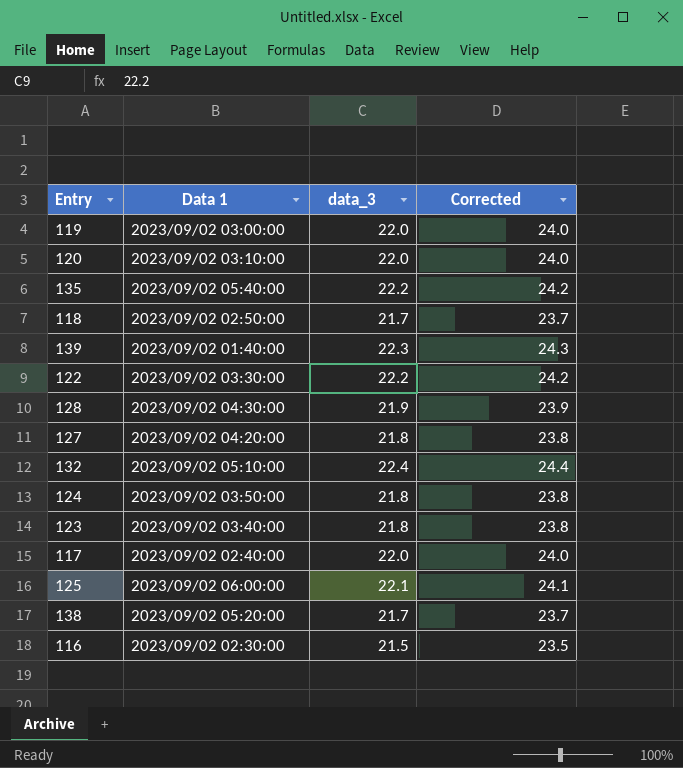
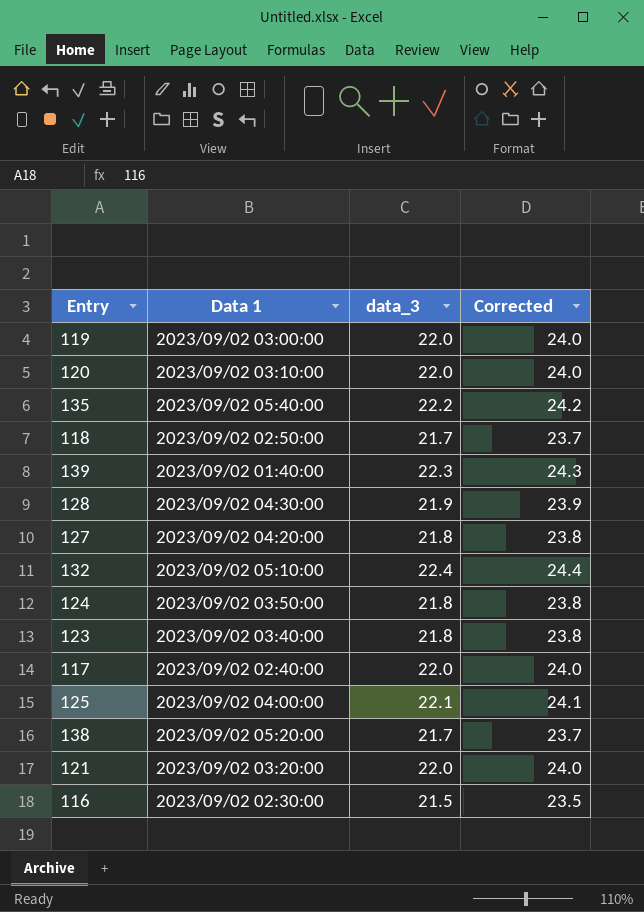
row 122: 2023/09/02 03:30:00 | 22.2 | 24.2 -> none
125 | Data 1: 2023/09/02 06:00:00 -> 2023/09/02 04:00:00
row 121: none -> 2023/09/02 03:20:00 | 22.0 | 24.0

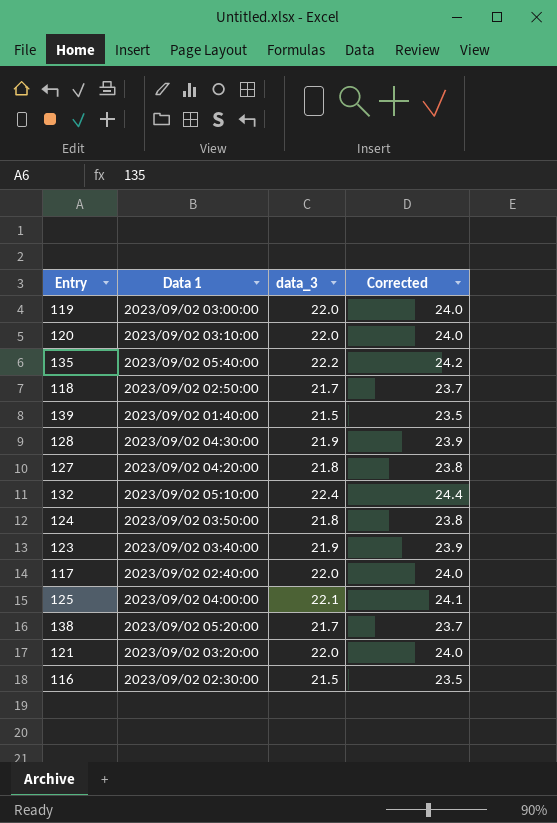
139 | data_3: 22.3 -> 21.5
139 | Corrected: 24.3 -> 23.5
123 | data_3: 21.8 -> 21.9
123 | Corrected: 23.8 -> 23.9

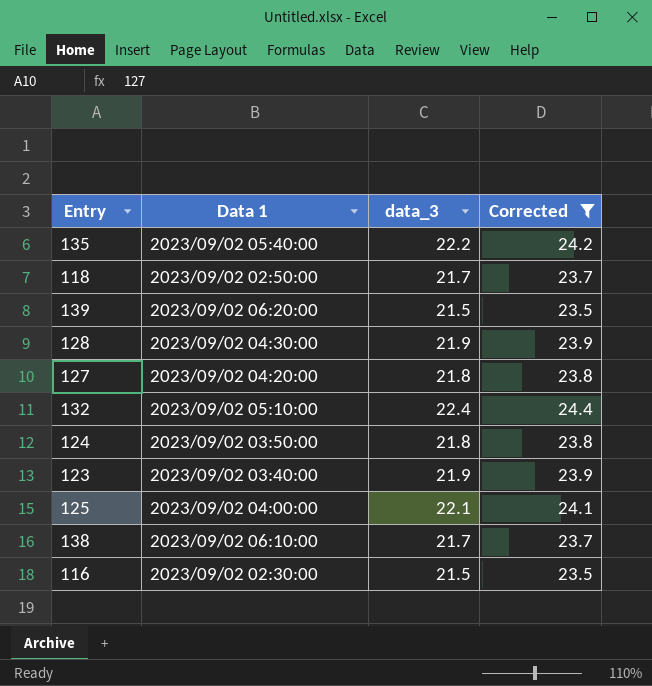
filter: none -> Corrected != 24.0
139 | Data 1: 2023/09/02 01:40:00 -> 2023/09/02 06:20:00
138 | Data 1: 2023/09/02 05:20:00 -> 2023/09/02 06:10:00

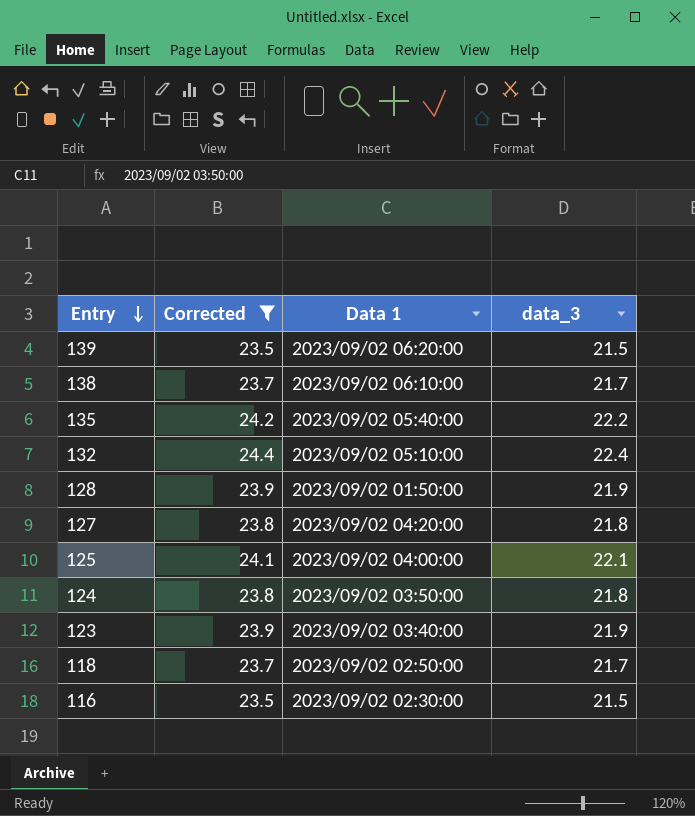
row order: none -> Entry descending
column Corrected | position: 4 -> 2
128 | Data 1: 2023/09/02 04:30:00 -> 2023/09/02 01:50:00

